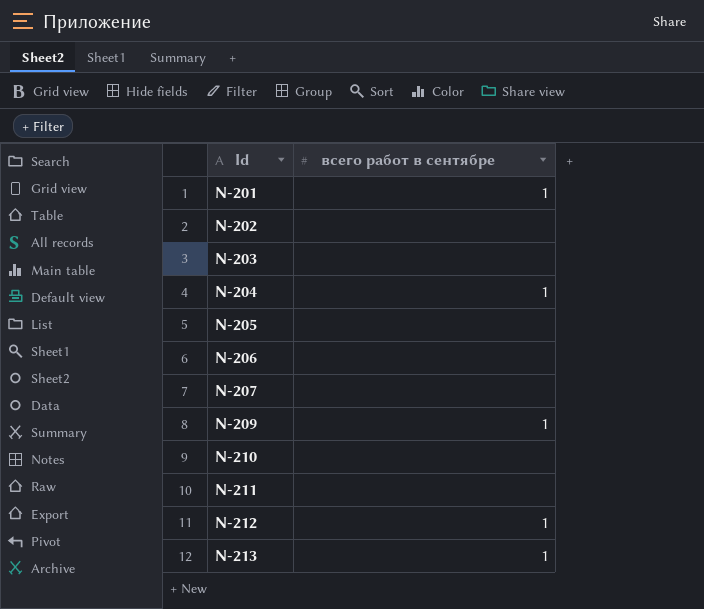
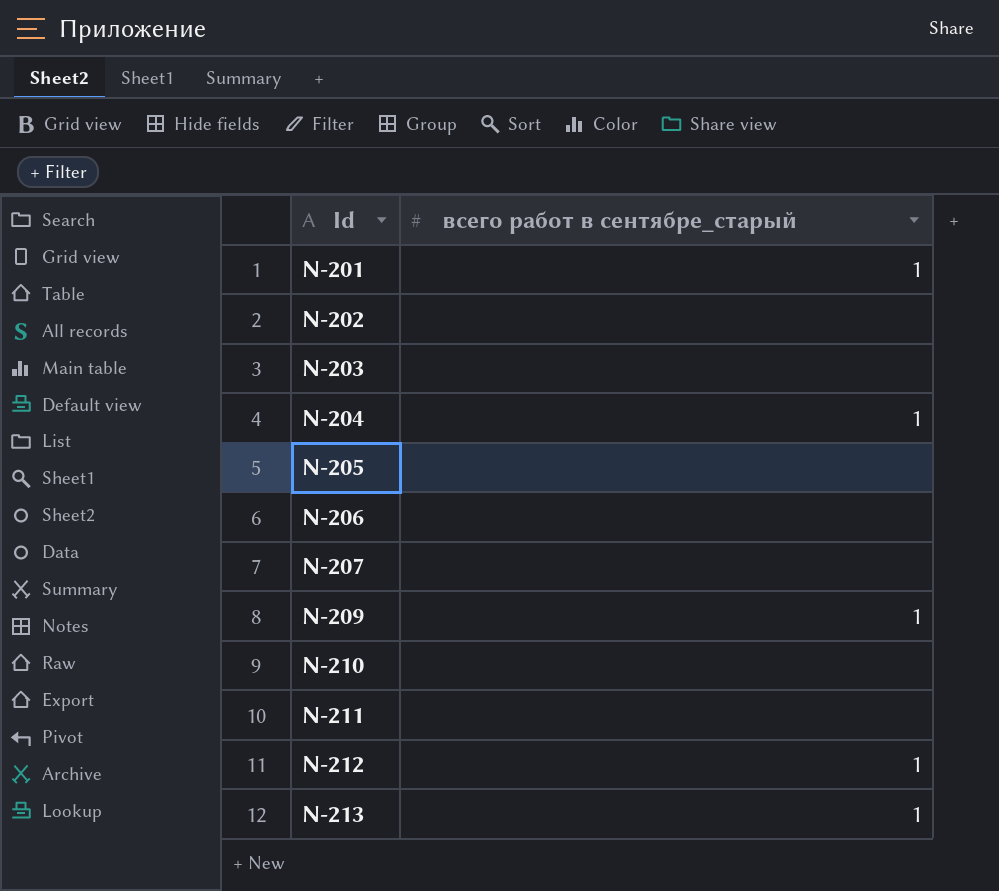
column name: всего работ в сентябре -> всего работ в сентябре_старый

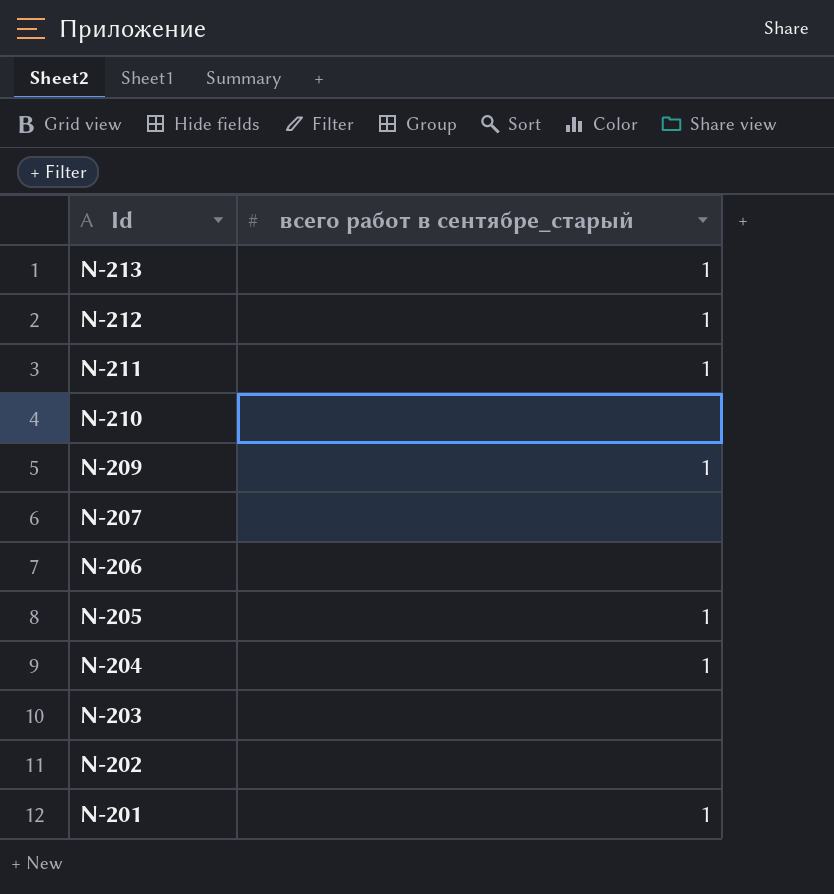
row order: Id ascending -> Id descending
N-211 | всего работ в сентябре_старый: none -> 1
N-205 | всего работ в сентябре_старый: none -> 1

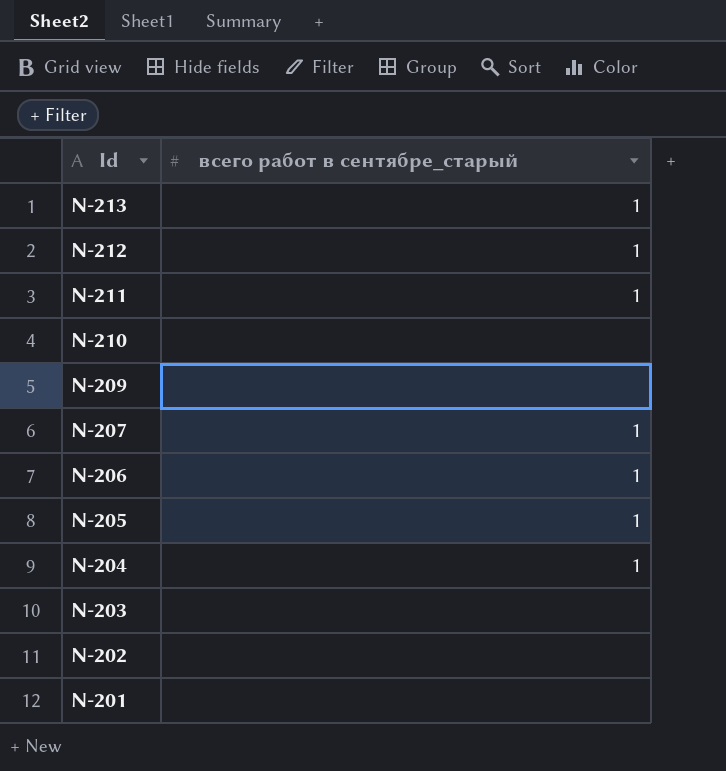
N-209 | всего работ в сентябре_старый: 1 -> none
N-207 | всего работ в сентябре_старый: none -> 1
N-206 | всего работ в сентябре_старый: none -> 1
N-201 | всего работ в сентябре_старый: 1 -> none

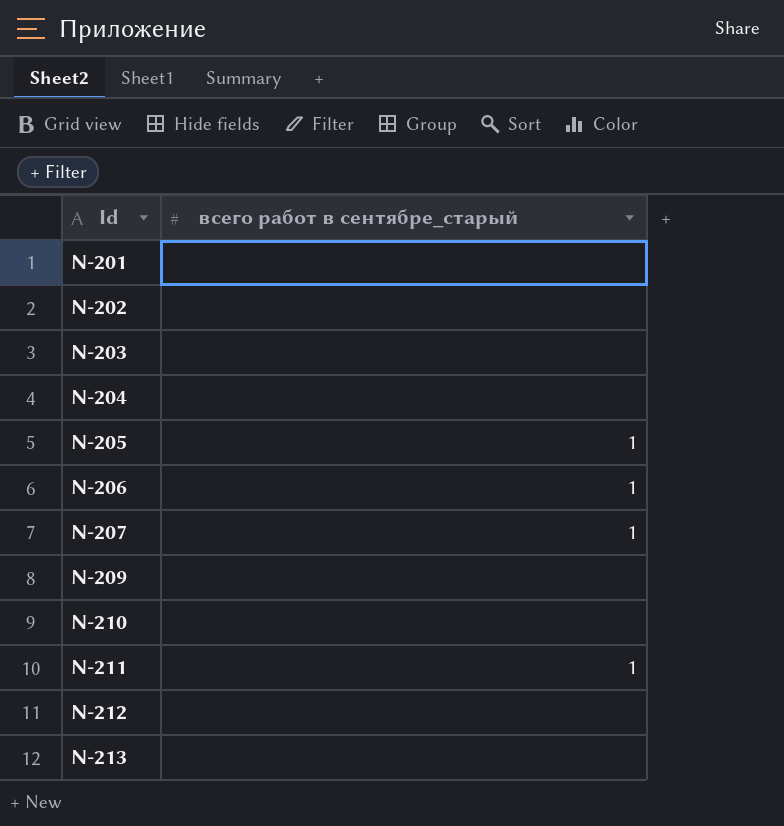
row order: Id descending -> Id ascending
N-204 | всего работ в сентябре_старый: 1 -> none
N-212 | всего работ в сентябре_старый: 1 -> none
N-213 | всего работ в сентябре_старый: 1 -> none

